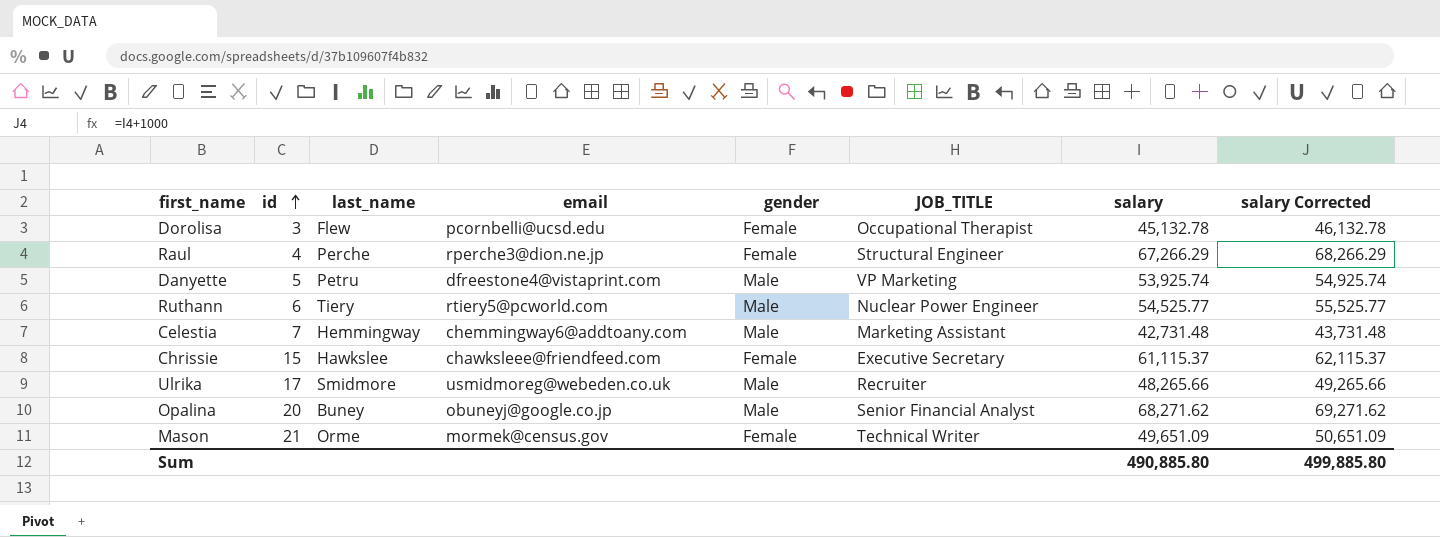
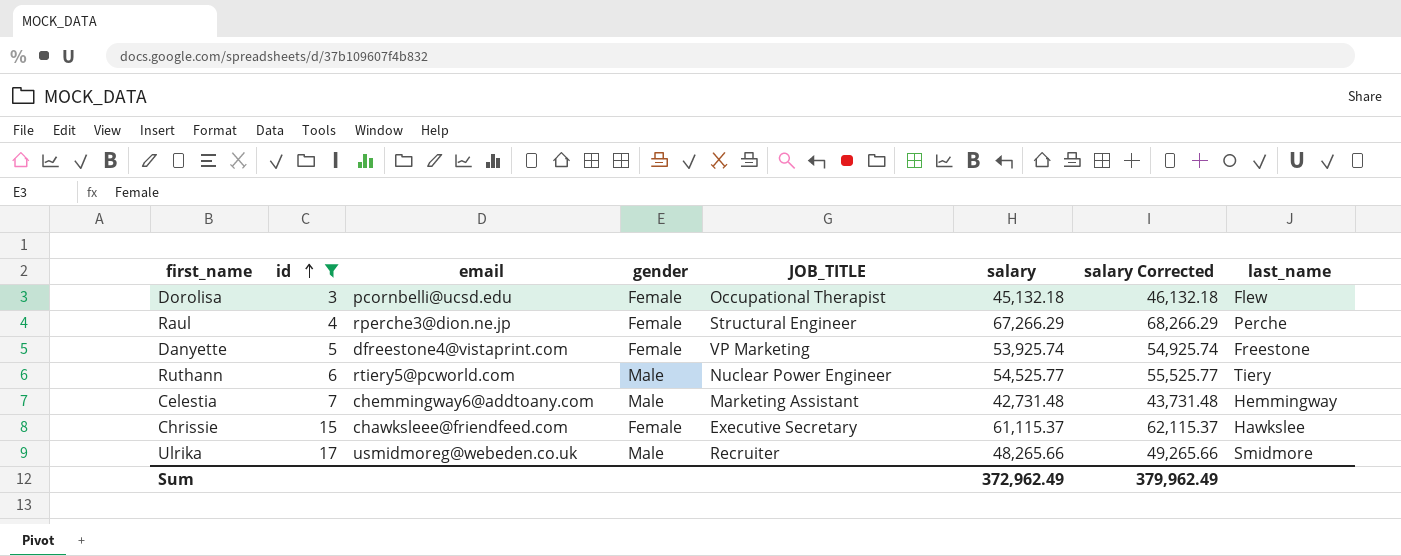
filter: none -> id <= 17
column last_name | position: 3 -> 8
Dorolisa | salary: 45,132.78 -> 45,132.18
Dorolisa | salary Corrected: 46,132.78 -> 46,132.18
Danyette | gender: Male -> Female
Danyette | last_name: Petru -> Freestone
Sum | salary: 490,885.80 -> 372,962.49
Sum | salary Corrected: 499,885.80 -> 379,962.49

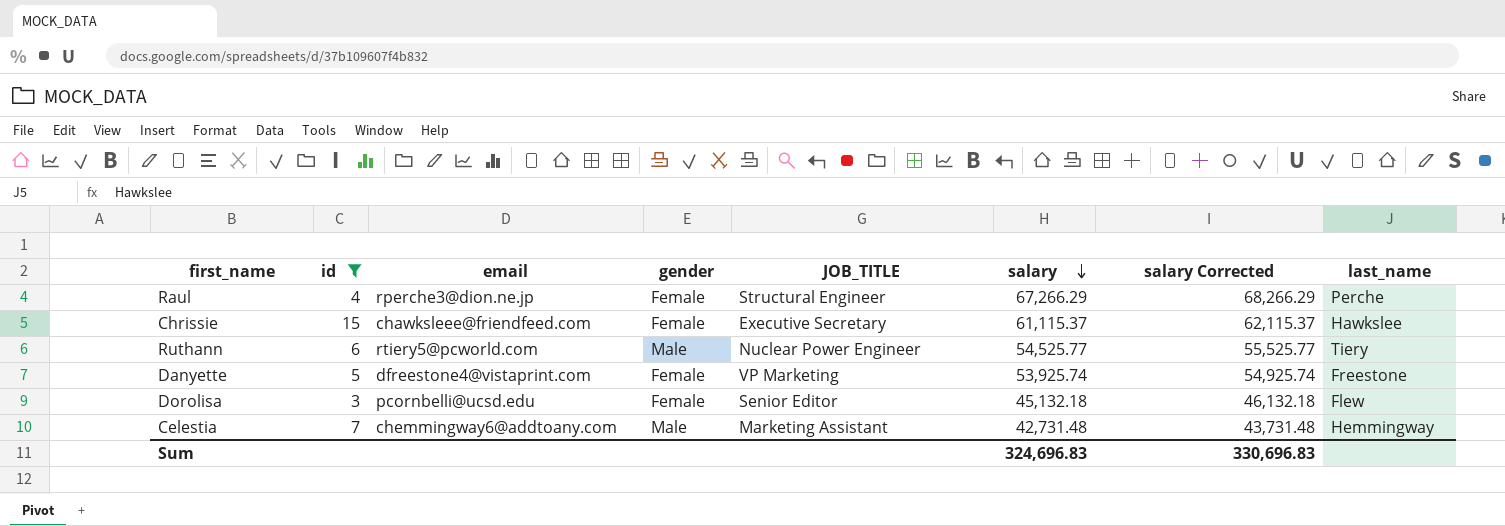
row order: id ascending -> salary descending
row Ulrika: 17 | usmidmoreg@webeden.co.uk | Male | Recruiter | 48,265.66 | 49,265.66 | Smidmore -> none
Dorolisa | JOB_TITLE: Occupational Therapist -> Senior Editor
Sum | salary: 372,962.49 -> 324,696.83
Sum | salary Corrected: 379,962.49 -> 330,696.83

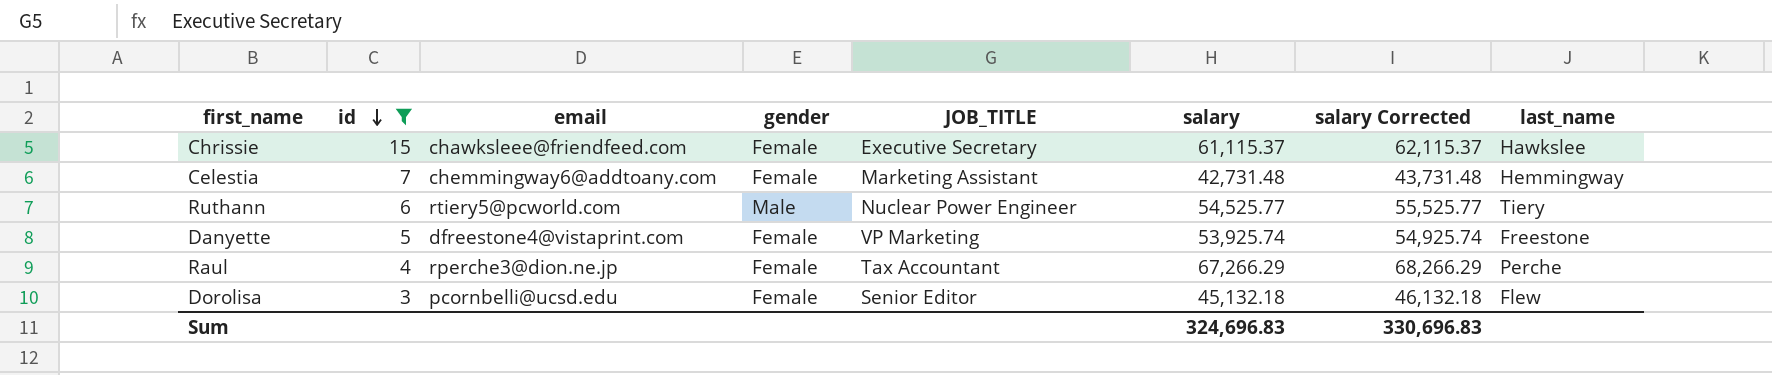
row order: salary descending -> id descending
Celestia | gender: Male -> Female
Raul | JOB_TITLE: Structural Engineer -> Tax Accountant

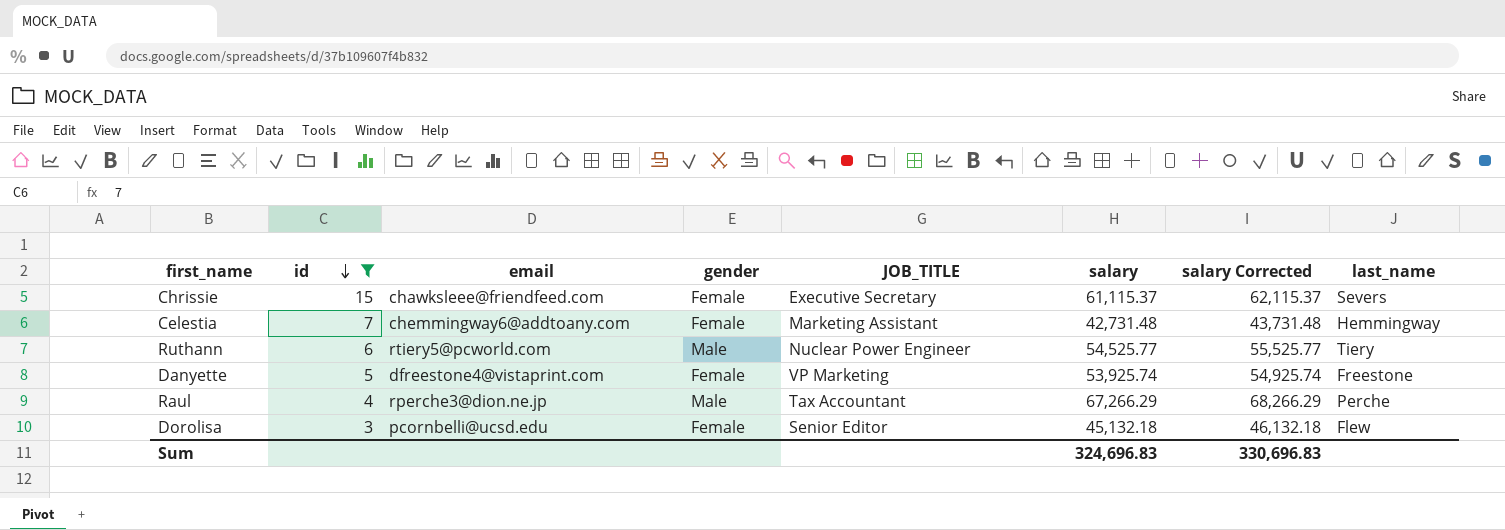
Chrissie | last_name: Hawkslee -> Severs
Raul | gender: Female -> Male

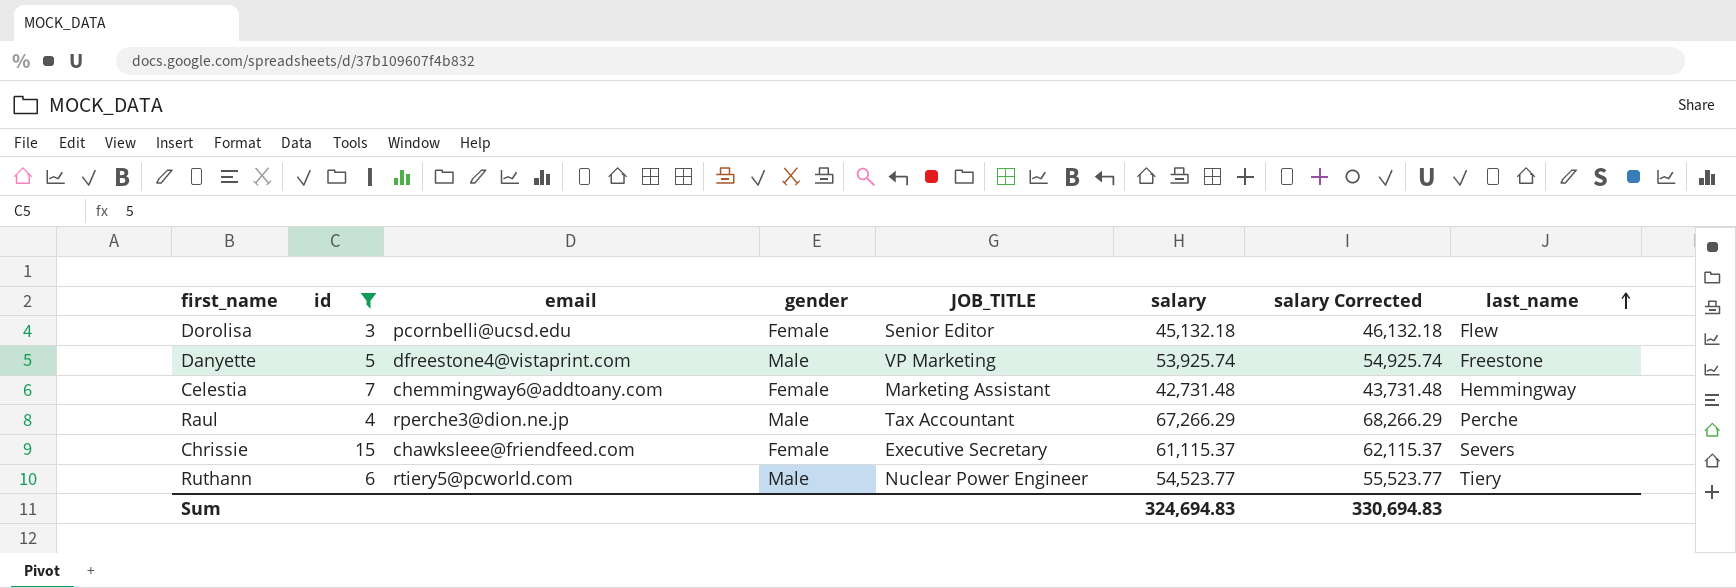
row order: id descending -> last_name ascending
Danyette | gender: Female -> Male
Ruthann | salary: 54,525.77 -> 54,523.77
Ruthann | salary Corrected: 55,525.77 -> 55,523.77
Sum | salary: 324,696.83 -> 324,694.83
Sum | salary Corrected: 330,696.83 -> 330,694.83

